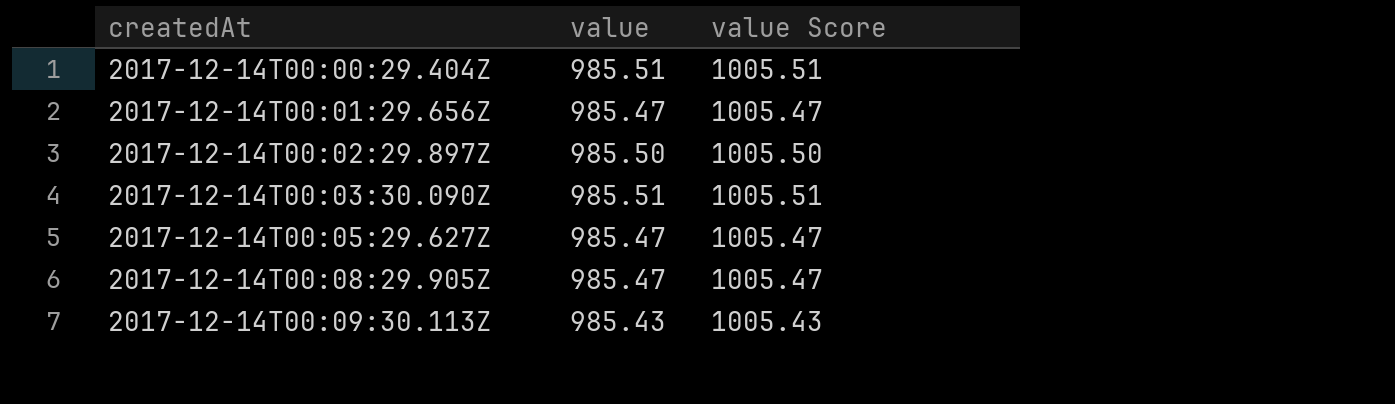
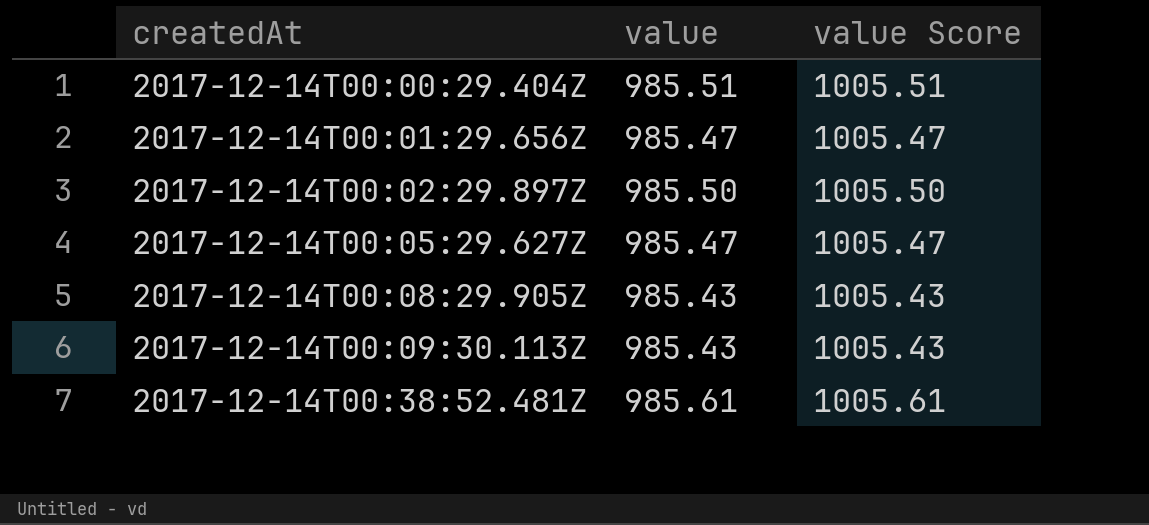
row 2017-12-14T00:03:30.090Z: 985.51 | 1005.51 -> none
2017-12-14T00:08:29.905Z | value: 985.47 -> 985.43
2017-12-14T00:08:29.905Z | value Score: 1005.47 -> 1005.43
row 2017-12-14T00:38:52.481Z: none -> 985.61 | 1005.61

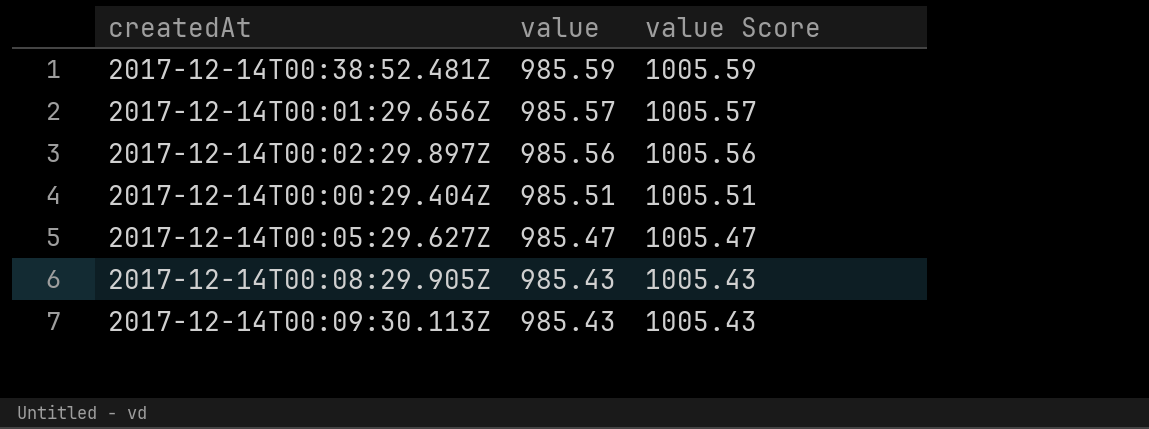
row order: createdAt ascending -> value descending
2017-12-14T00:38:52.481Z | value: 985.61 -> 985.59
2017-12-14T00:38:52.481Z | value Score: 1005.61 -> 1005.59
2017-12-14T00:01:29.656Z | value: 985.47 -> 985.57
2017-12-14T00:01:29.656Z | value Score: 1005.47 -> 1005.57
2017-12-14T00:02:29.897Z | value: 985.50 -> 985.56
2017-12-14T00:02:29.897Z | value Score: 1005.50 -> 1005.56

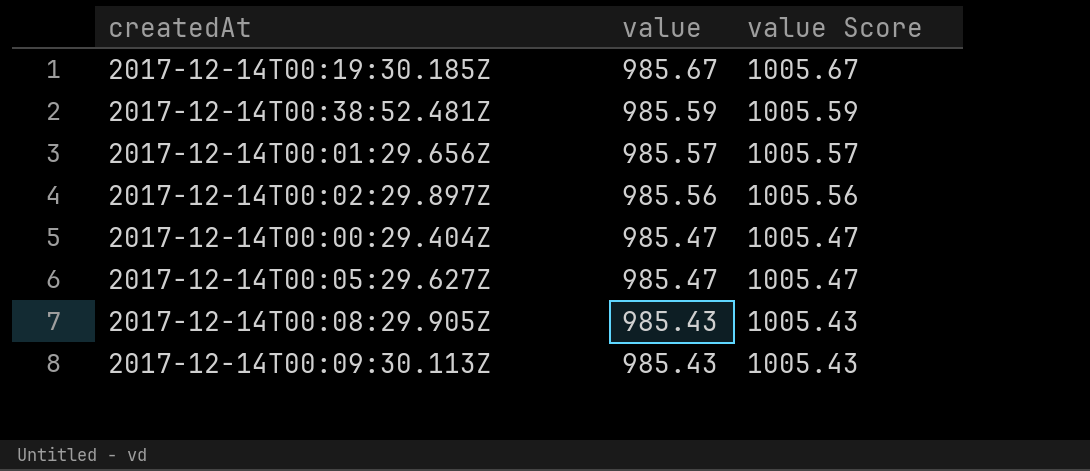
row 2017-12-14T00:19:30.185Z: none -> 985.67 | 1005.67
2017-12-14T00:00:29.404Z | value: 985.51 -> 985.47
2017-12-14T00:00:29.404Z | value Score: 1005.51 -> 1005.47

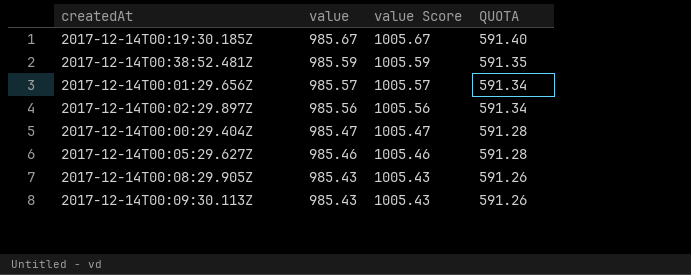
column QUOTA | formula: none -> [value] * 0.6
2017-12-14T00:05:29.627Z | value: 985.47 -> 985.46
2017-12-14T00:05:29.627Z | value Score: 1005.47 -> 1005.46

